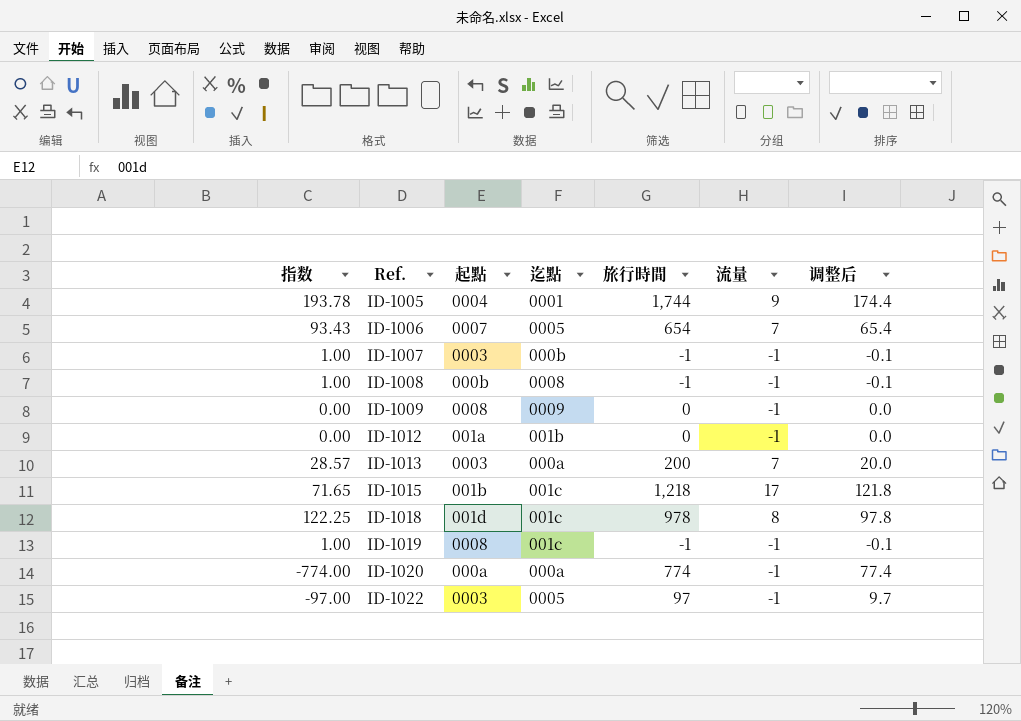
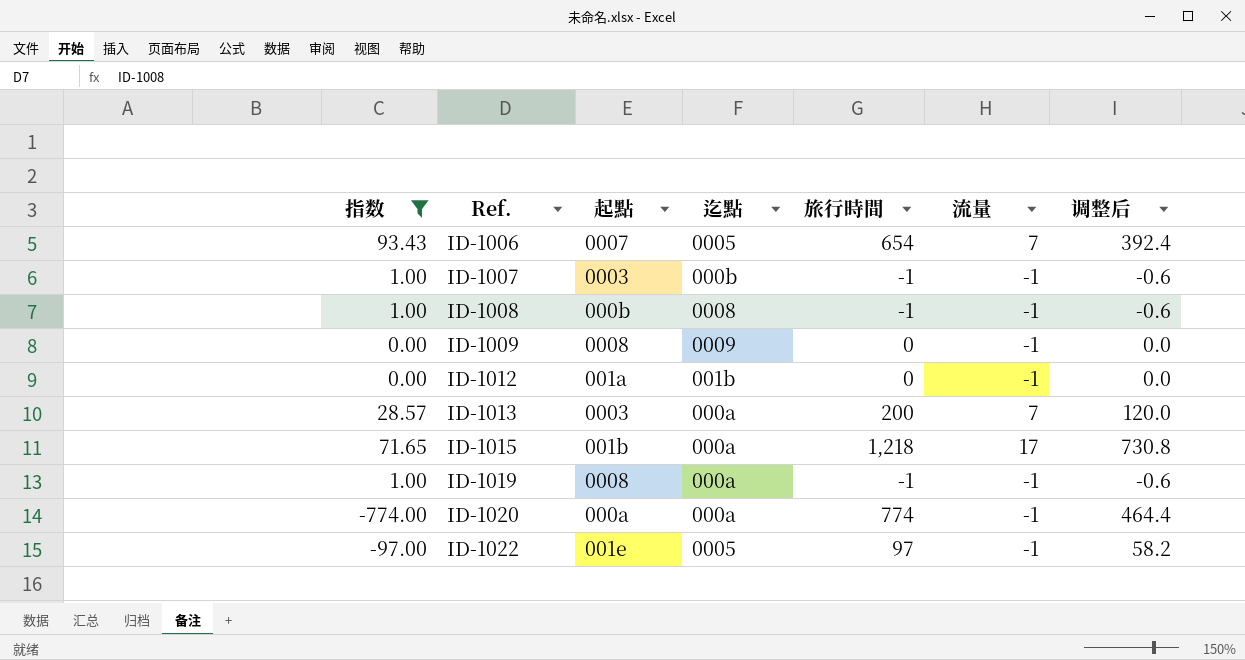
filter: none -> 指数 <= 93.43
column 调整后 | formula: [旅行時間] * 0.1 -> [旅行時間] * 0.6
ID-1015 | 迄點: 001c -> 000a
ID-1019 | 迄點: 001c -> 000a
ID-1022 | 起點: 0003 -> 001e

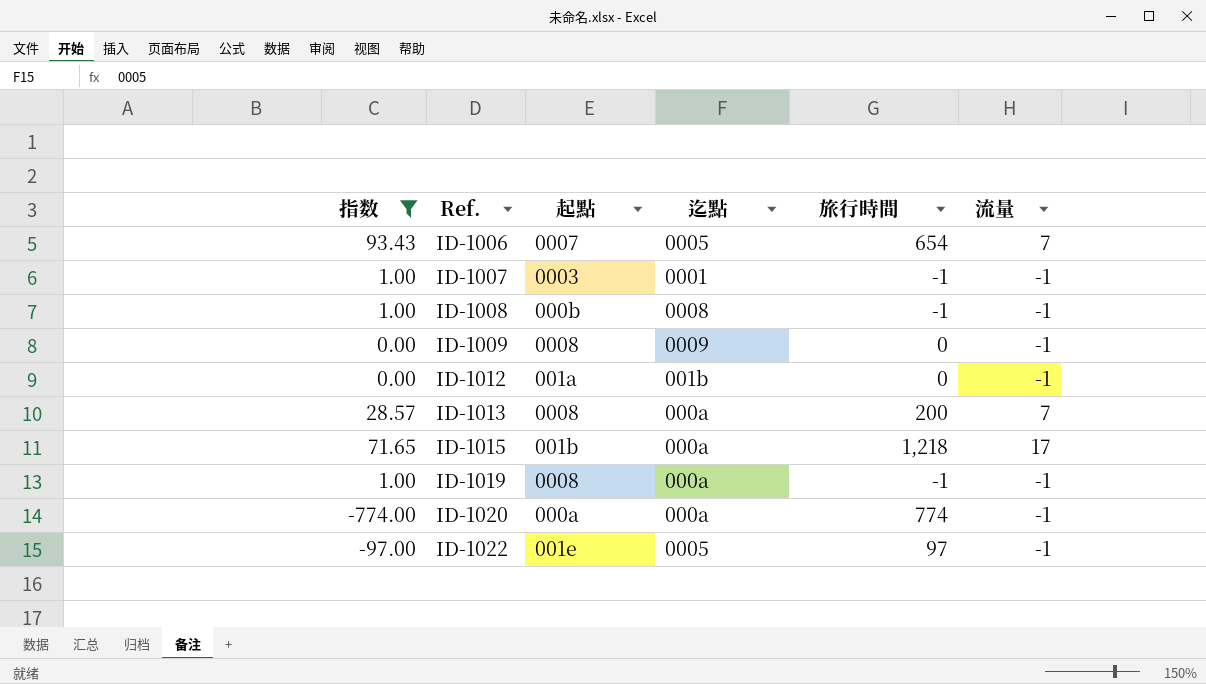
column 调整后 | formula: [旅行時間] * 0.6 -> none
ID-1007 | 迄點: 000b -> 0001
ID-1013 | 起點: 0003 -> 0008

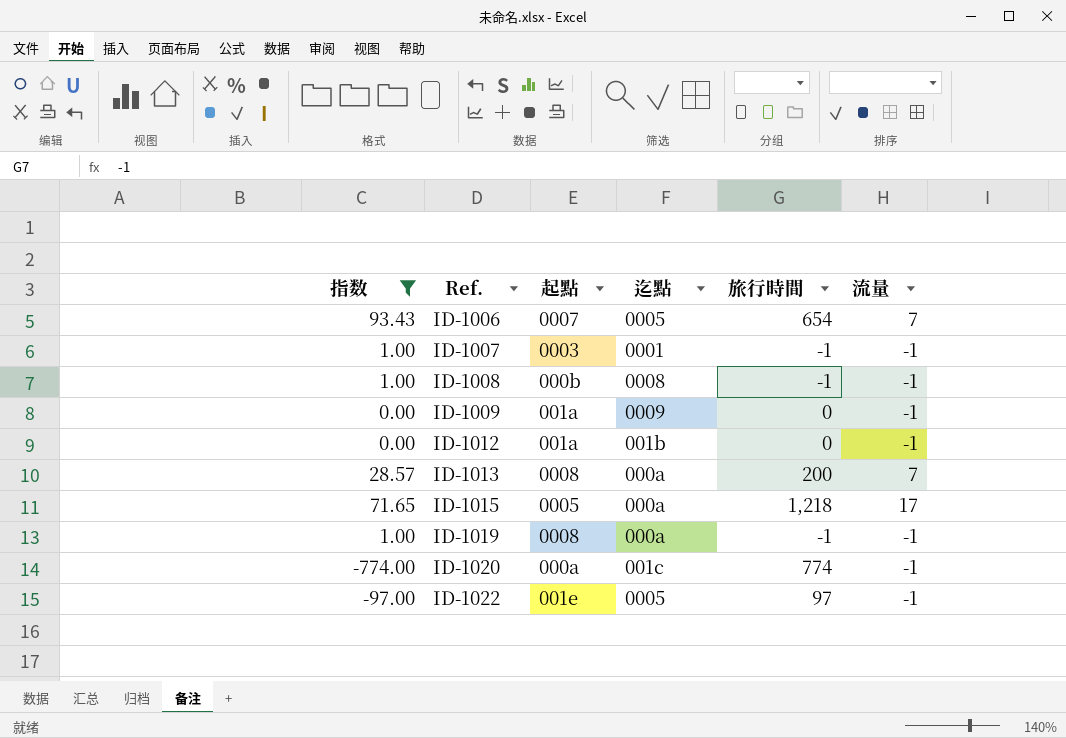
ID-1009 | 起點: 0008 -> 001a
ID-1015 | 起點: 001b -> 0005
ID-1020 | 迄點: 000a -> 001c

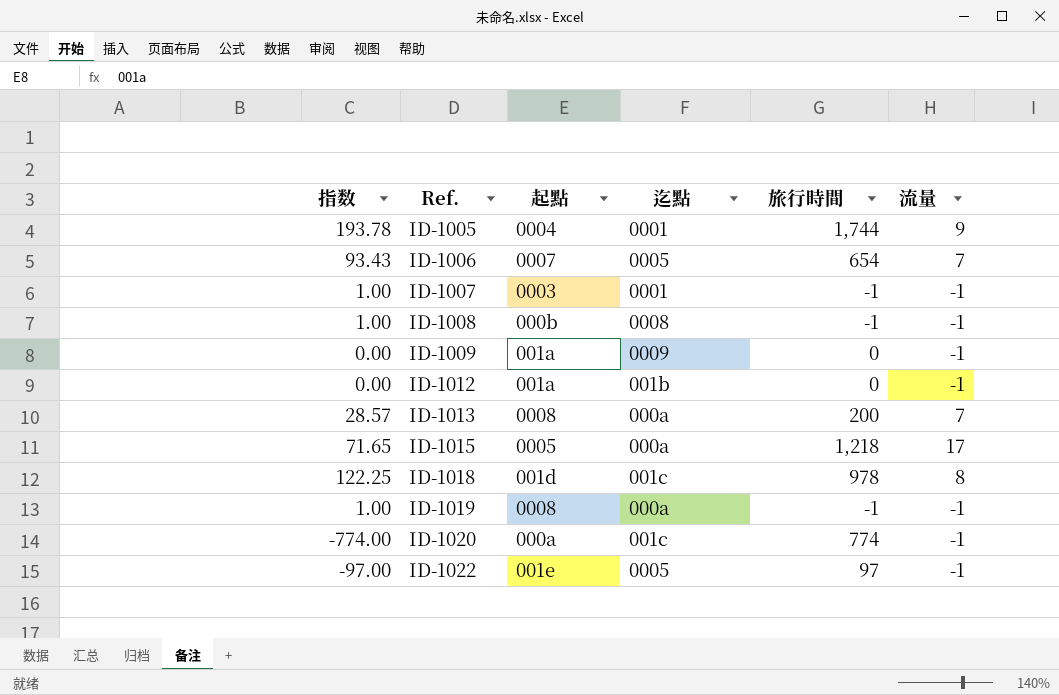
filter: 指数 <= 93.43 -> none

